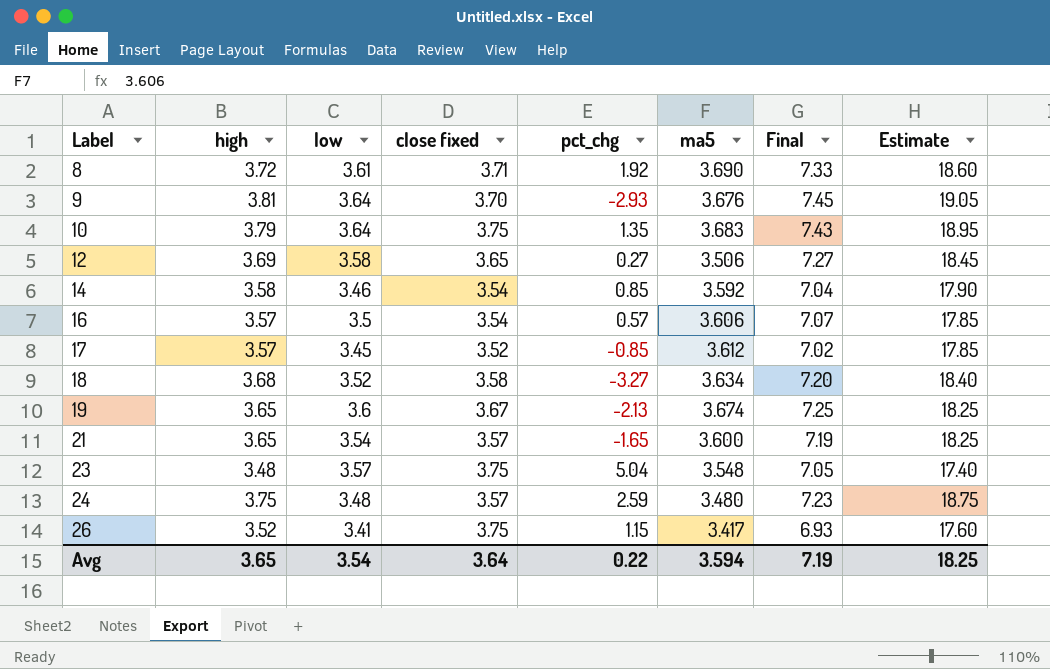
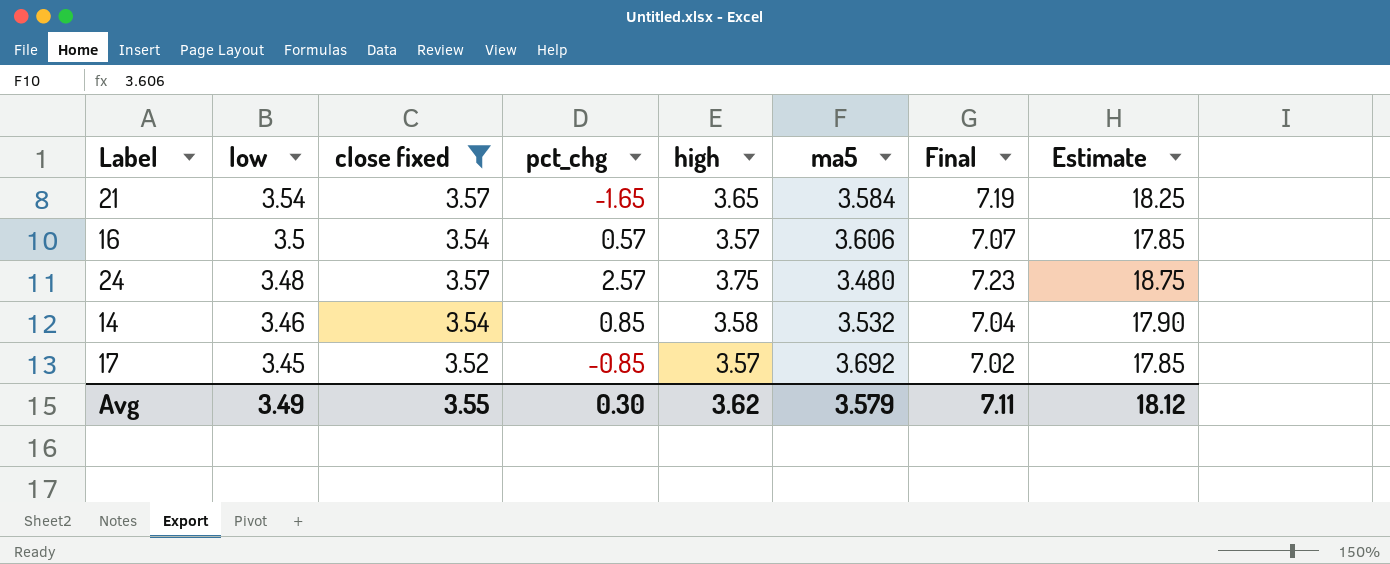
filter: none -> close fixed <= 3.57
row order: Label ascending -> low descending
column high | position: 2 -> 5
21 | ma5: 3.600 -> 3.584
24 | pct_chg: 2.59 -> 2.57
14 | ma5: 3.592 -> 3.532
17 | ma5: 3.612 -> 3.692
Avg | low: 3.54 -> 3.49
Avg | close fixed: 3.64 -> 3.55
Avg | pct_chg: 0.22 -> 0.30
Avg | high: 3.65 -> 3.62
Avg | ma5: 3.594 -> 3.579
Avg | Final: 7.19 -> 7.11
Avg | Estimate: 18.25 -> 18.12

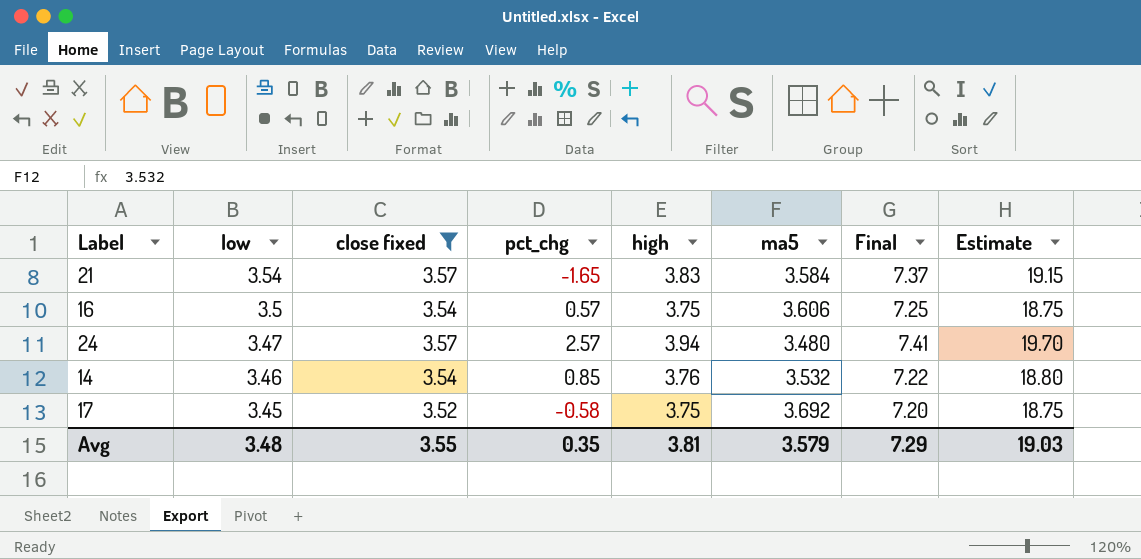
21 | high: 3.65 -> 3.83
21 | Final: 7.19 -> 7.37
21 | Estimate: 18.25 -> 19.15
16 | high: 3.57 -> 3.75
16 | Final: 7.07 -> 7.25
16 | Estimate: 17.85 -> 18.75
24 | low: 3.48 -> 3.47
24 | high: 3.75 -> 3.94
24 | Final: 7.23 -> 7.41
24 | Estimate: 18.75 -> 19.70
14 | high: 3.58 -> 3.76
14 | Final: 7.04 -> 7.22
14 | Estimate: 17.90 -> 18.80
17 | pct_chg: -0.85 -> -0.58
17 | high: 3.57 -> 3.75
17 | Final: 7.02 -> 7.20
17 | Estimate: 17.85 -> 18.75
Avg | low: 3.49 -> 3.48
Avg | pct_chg: 0.30 -> 0.35
Avg | high: 3.62 -> 3.81
Avg | Final: 7.11 -> 7.29
Avg | Estimate: 18.12 -> 19.03

